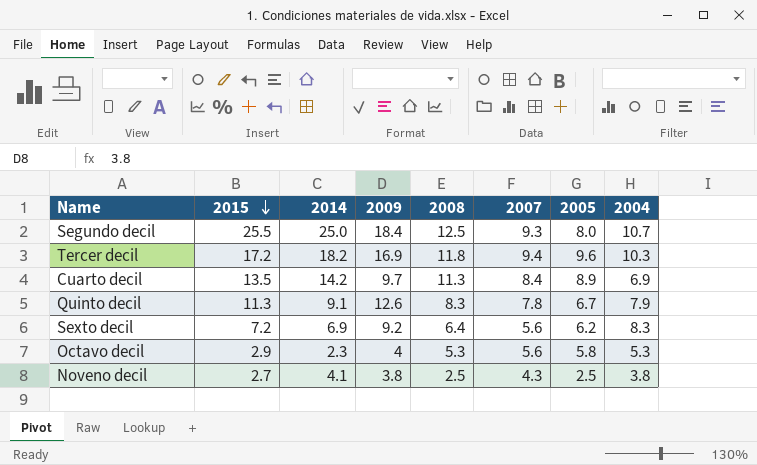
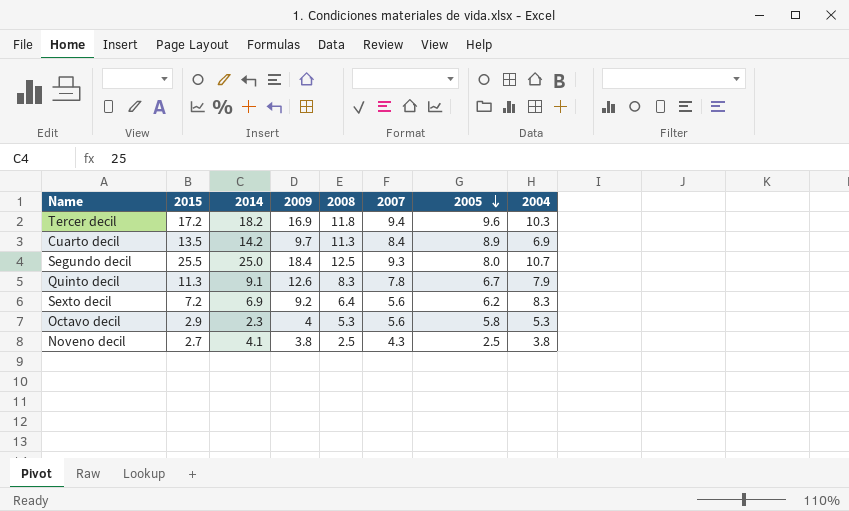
row order: 2015 descending -> 2005 descending

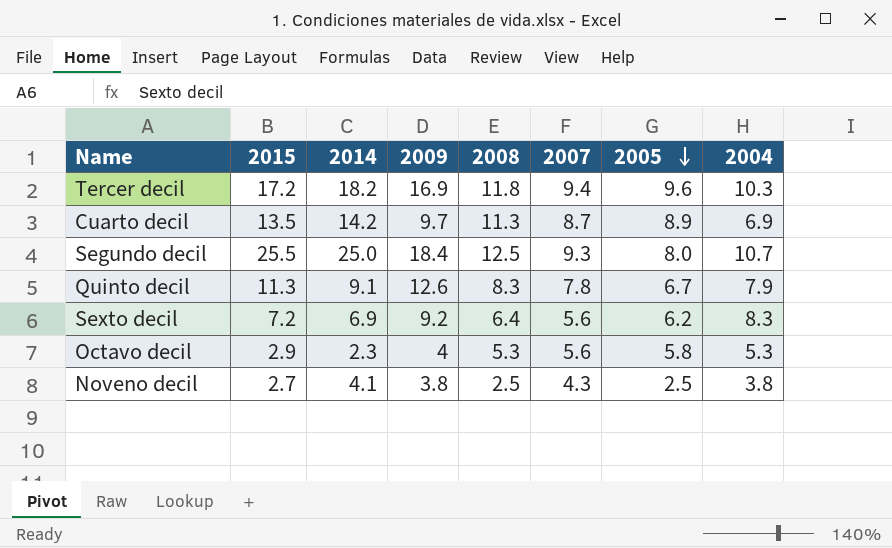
Cuarto decil | 2007: 8.4 -> 8.7

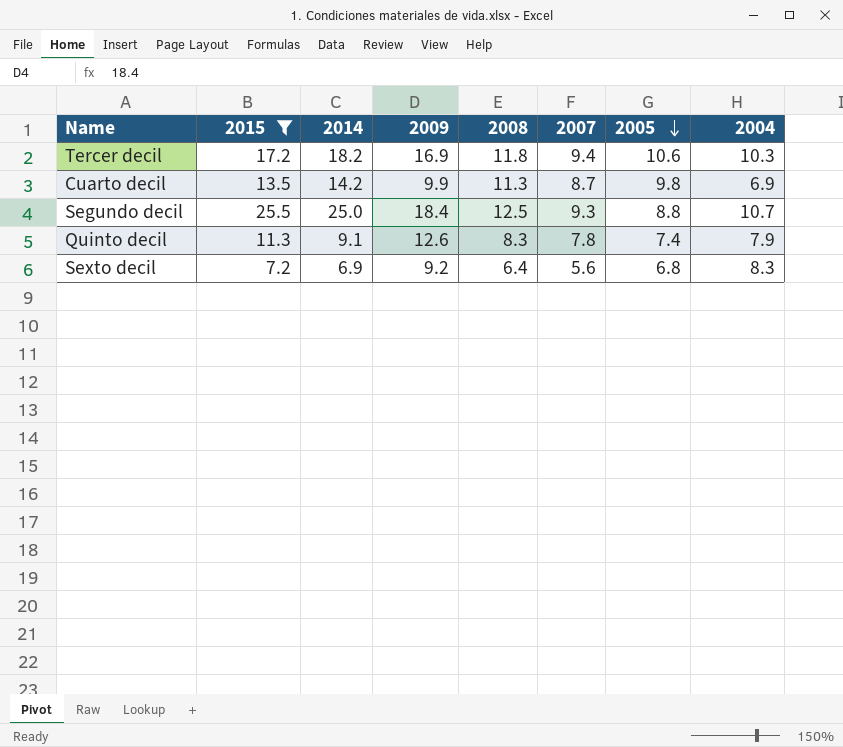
filter: none -> 2015 >= 7.2
Tercer decil | 2005: 9.6 -> 10.6
Cuarto decil | 2009: 9.7 -> 9.9
Cuarto decil | 2005: 8.9 -> 9.8
Segundo decil | 2005: 8.0 -> 8.8
Quinto decil | 2005: 6.7 -> 7.4
Sexto decil | 2005: 6.2 -> 6.8

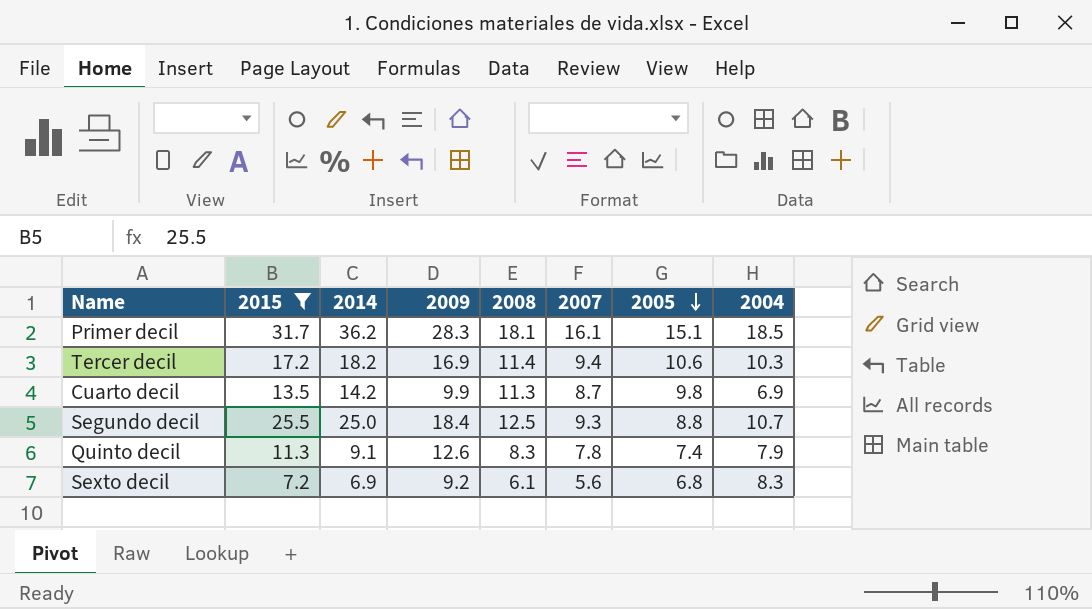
row Primer decil: none -> 31.7 | 36.2 | 28.3 | 18.1 | 16.1 | 15.1 | 18.5
Tercer decil | 2008: 11.8 -> 11.4
Sexto decil | 2008: 6.4 -> 6.1

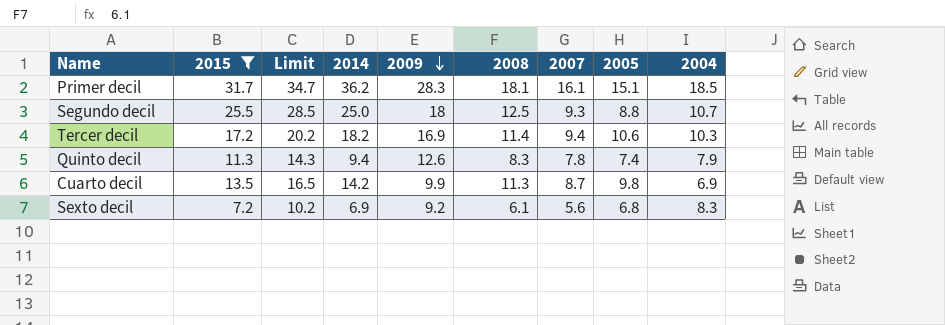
row order: 2005 descending -> 2009 descending
column Limit | formula: none -> [2015] + 3
Segundo decil | 2009: 18.4 -> 18
Quinto decil | 2014: 9.1 -> 9.4

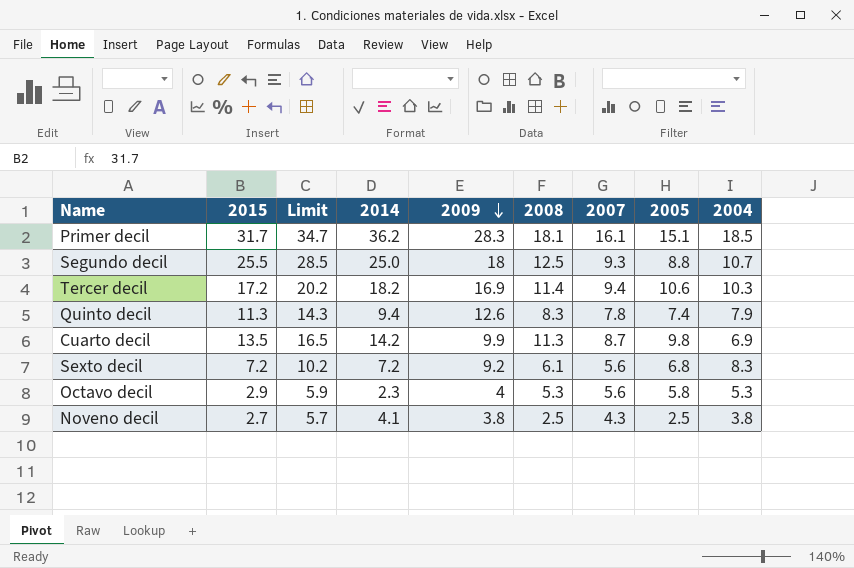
filter: 2015 >= 7.2 -> none
Sexto decil | 2014: 6.9 -> 7.2

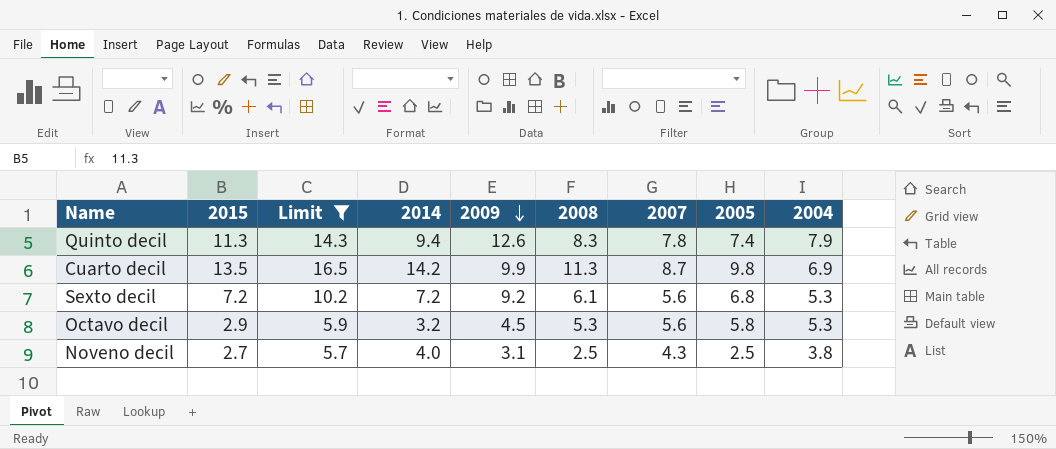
filter: none -> Limit <= 16.5
Sexto decil | 2004: 8.3 -> 5.3
Octavo decil | 2014: 2.3 -> 3.2
Octavo decil | 2009: 4 -> 4.5
Noveno decil | 2014: 4.1 -> 4.0
Noveno decil | 2009: 3.8 -> 3.1

